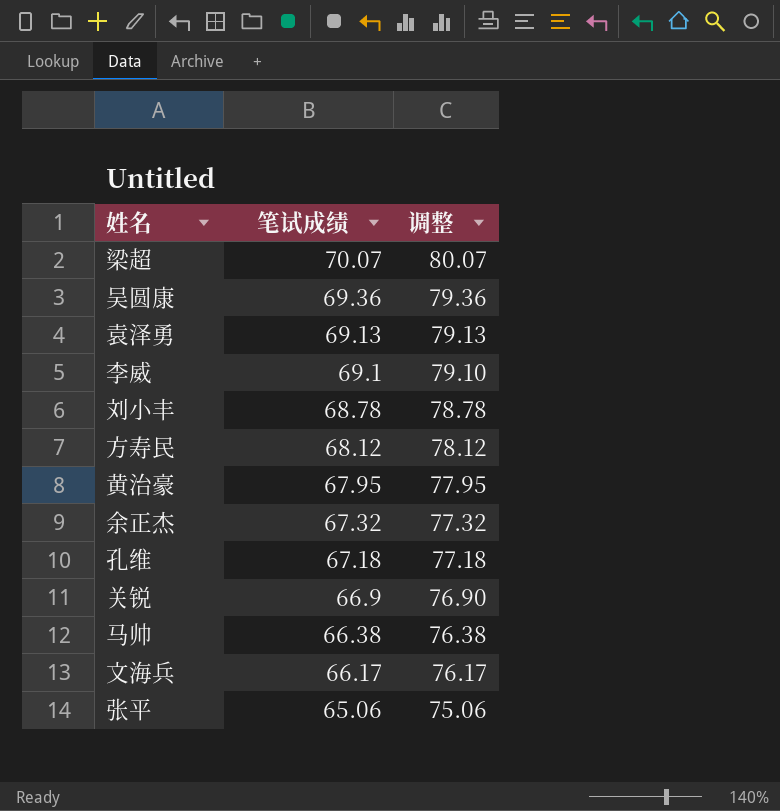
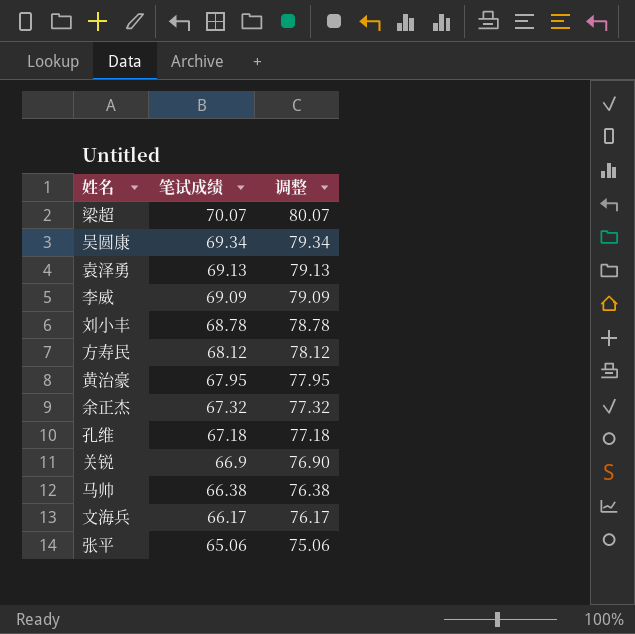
吴圆康 | 笔试成绩: 69.36 -> 69.34
吴圆康 | 调整: 79.36 -> 79.34
李威 | 笔试成绩: 69.1 -> 69.09
李威 | 调整: 79.10 -> 79.09

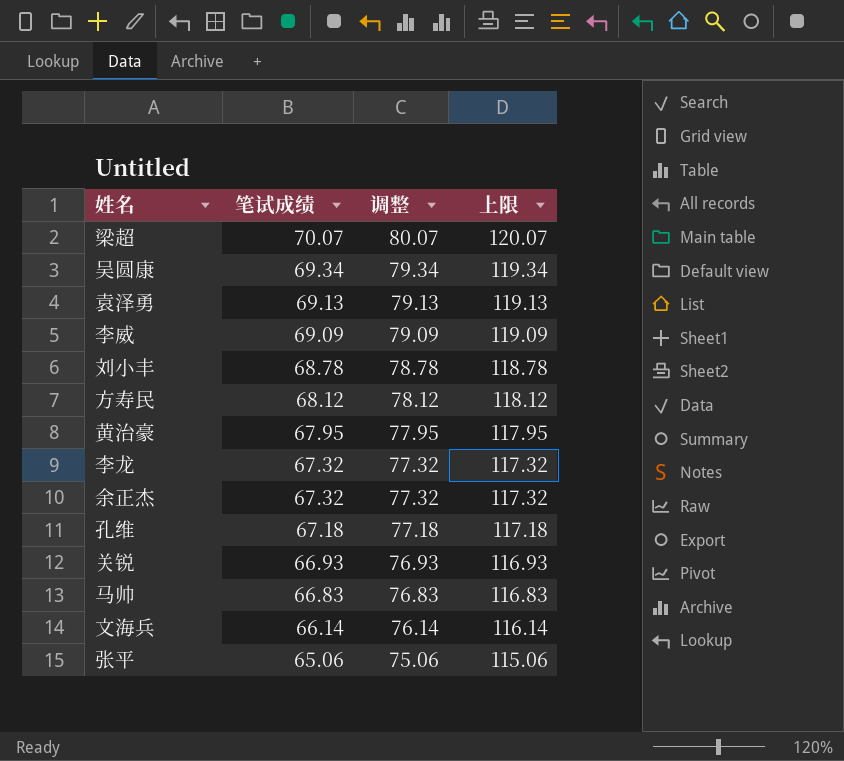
column 上限 | formula: none -> [笔试成绩] + 50
row 李龙: none -> 67.32 | 77.32 | 117.32
关锐 | 笔试成绩: 66.9 -> 66.93
关锐 | 调整: 76.90 -> 76.93
马帅 | 笔试成绩: 66.38 -> 66.83
马帅 | 调整: 76.38 -> 76.83
文海兵 | 笔试成绩: 66.17 -> 66.14
文海兵 | 调整: 76.17 -> 76.14

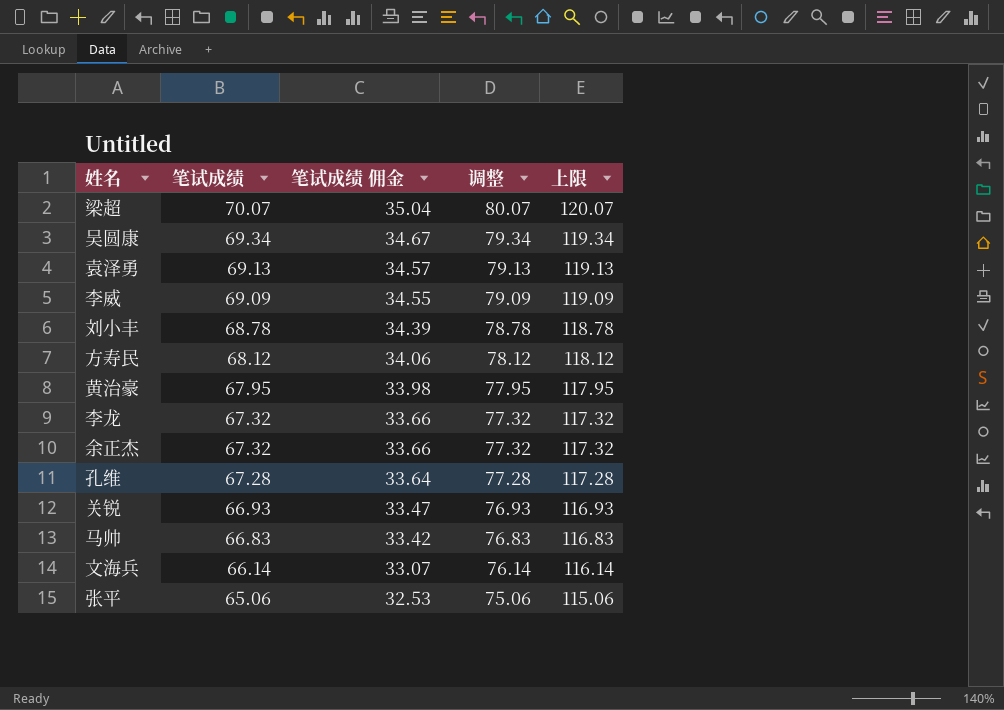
column 笔试成绩 佣金 | formula: none -> [笔试成绩] * 0.5
孔维 | 笔试成绩: 67.18 -> 67.28
孔维 | 调整: 77.18 -> 77.28
孔维 | 上限: 117.18 -> 117.28

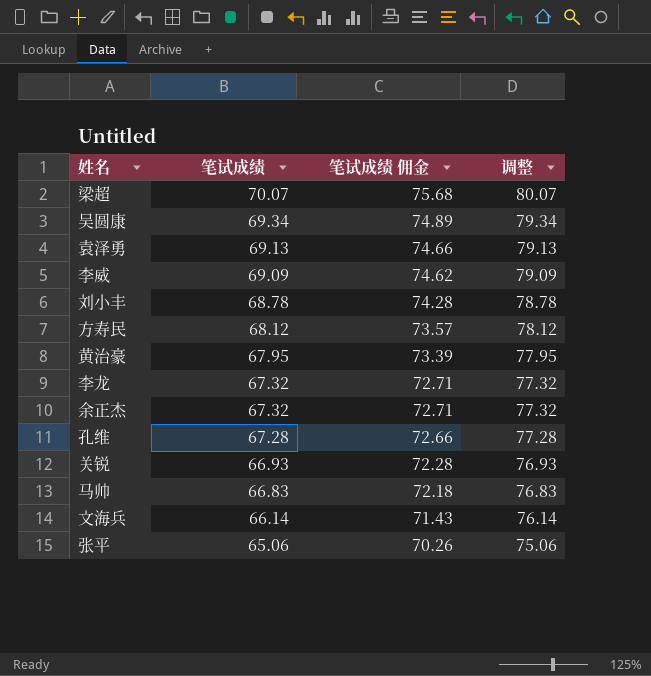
column 上限 | formula: [笔试成绩] + 50 -> none
column 笔试成绩 佣金 | formula: [笔试成绩] * 0.5 -> [笔试成绩] * 1.08

